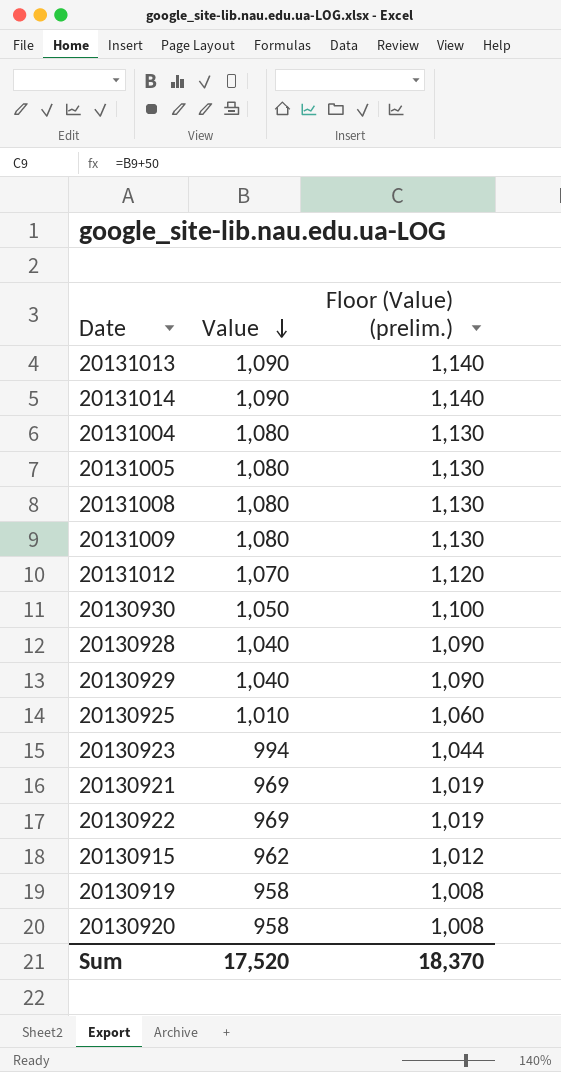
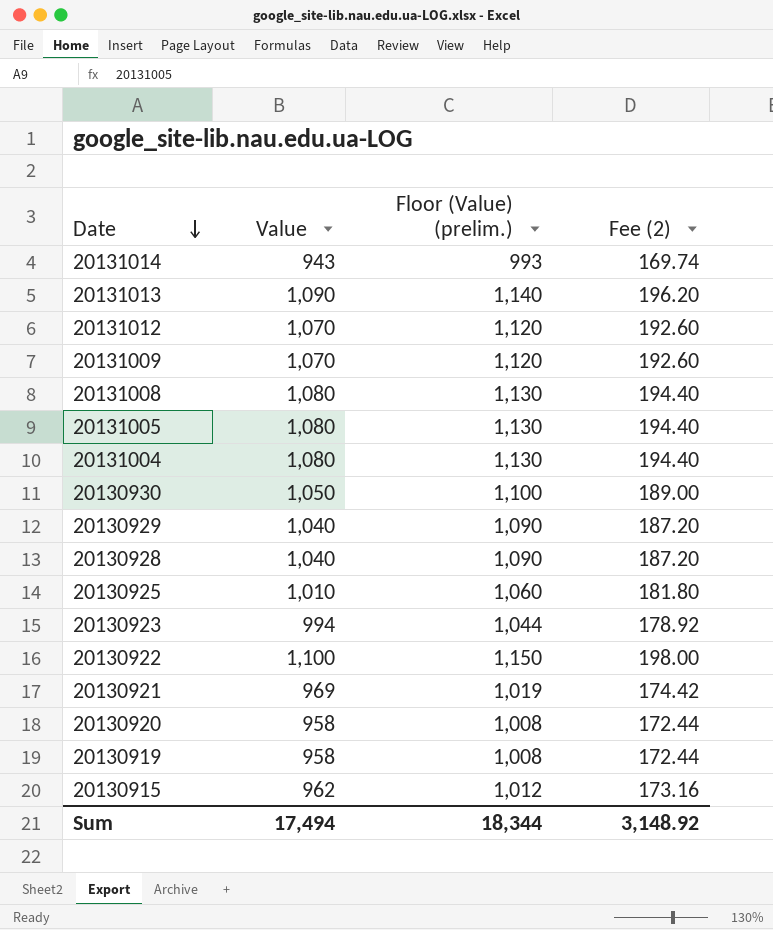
row order: Value descending -> Date descending
column Fee (2) | formula: none -> [Value] * 0.18
20131014 | Value: 1,090 -> 943
20131014 | Floor (Value) (prelim.): 1,140 -> 993
20131009 | Value: 1,080 -> 1,070
20131009 | Floor (Value) (prelim.): 1,130 -> 1,120
20130922 | Value: 969 -> 1,100
20130922 | Floor (Value) (prelim.): 1,019 -> 1,150
Sum | Value: 17,520 -> 17,494
Sum | Floor (Value) (prelim.): 18,370 -> 18,344

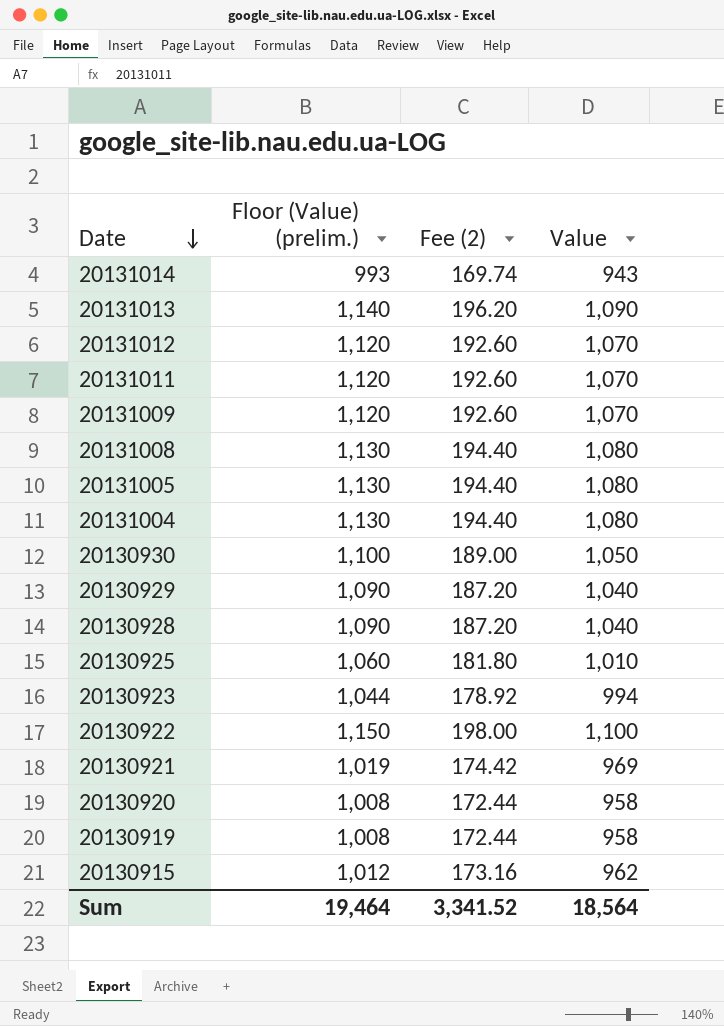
column Value | position: 2 -> 4
row 20131011: none -> 1,120 | 192.60 | 1,070
Sum | Floor (Value) (prelim.): 18,344 -> 19,464
Sum | Fee (2): 3,148.92 -> 3,341.52
Sum | Value: 17,494 -> 18,564

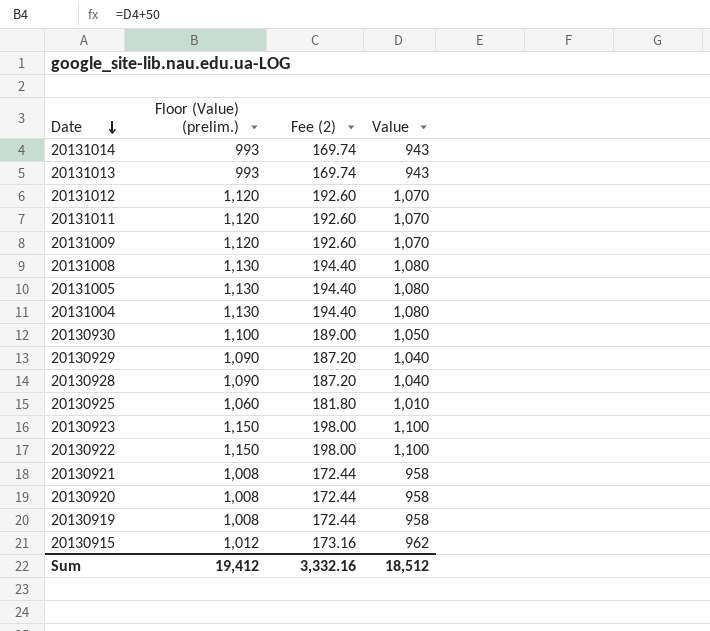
20131013 | Floor (Value) (prelim.): 1,140 -> 993
20131013 | Fee (2): 196.20 -> 169.74
20131013 | Value: 1,090 -> 943
20130923 | Floor (Value) (prelim.): 1,044 -> 1,150
20130923 | Fee (2): 178.92 -> 198.00
20130923 | Value: 994 -> 1,100
20130921 | Floor (Value) (prelim.): 1,019 -> 1,008
20130921 | Fee (2): 174.42 -> 172.44
20130921 | Value: 969 -> 958
Sum | Floor (Value) (prelim.): 19,464 -> 19,412
Sum | Fee (2): 3,341.52 -> 3,332.16
Sum | Value: 18,564 -> 18,512

